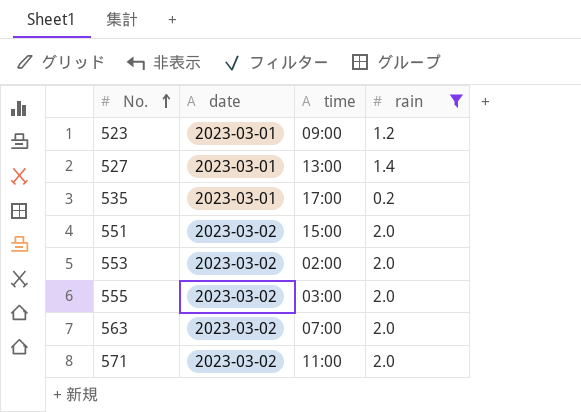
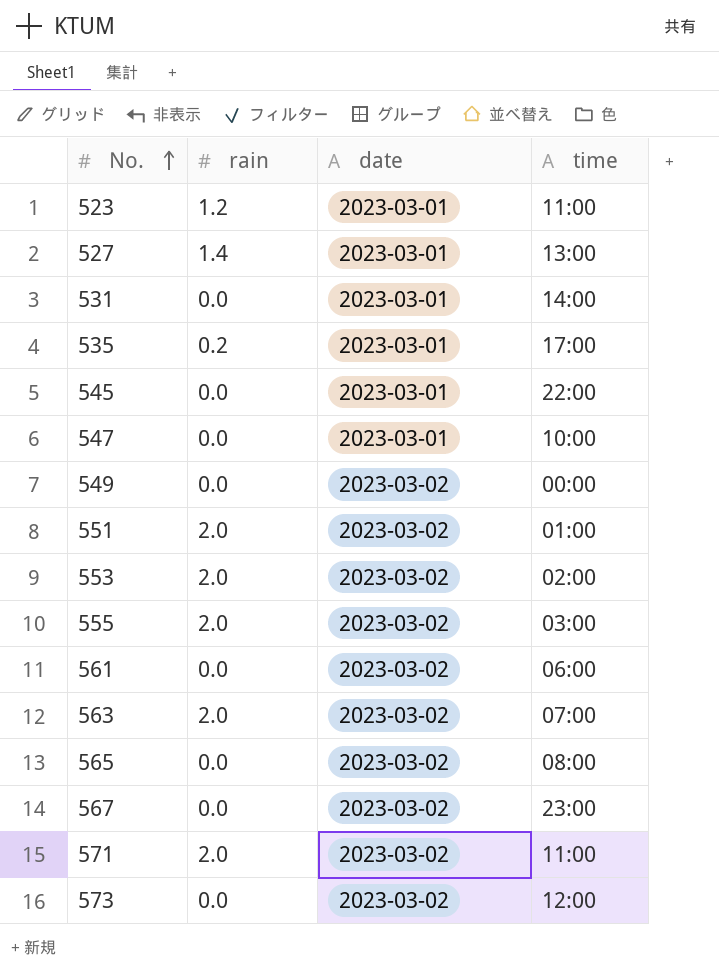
filter: rain != 0.0 -> none
column rain | position: 4 -> 2
523 | time: 09:00 -> 11:00
551 | time: 15:00 -> 01:00

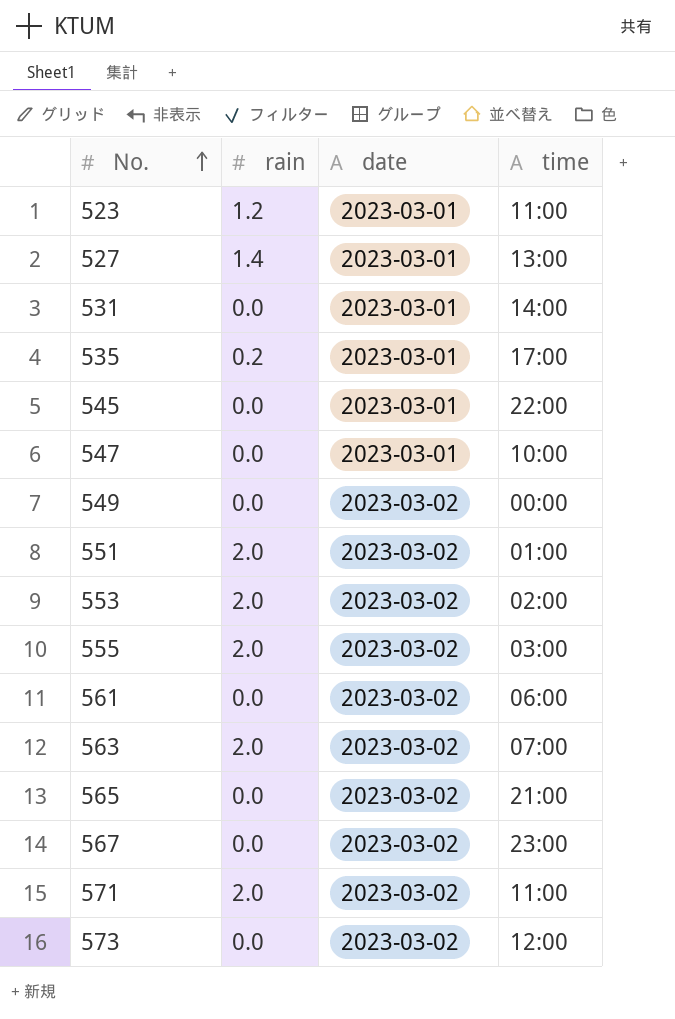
565 | time: 08:00 -> 21:00

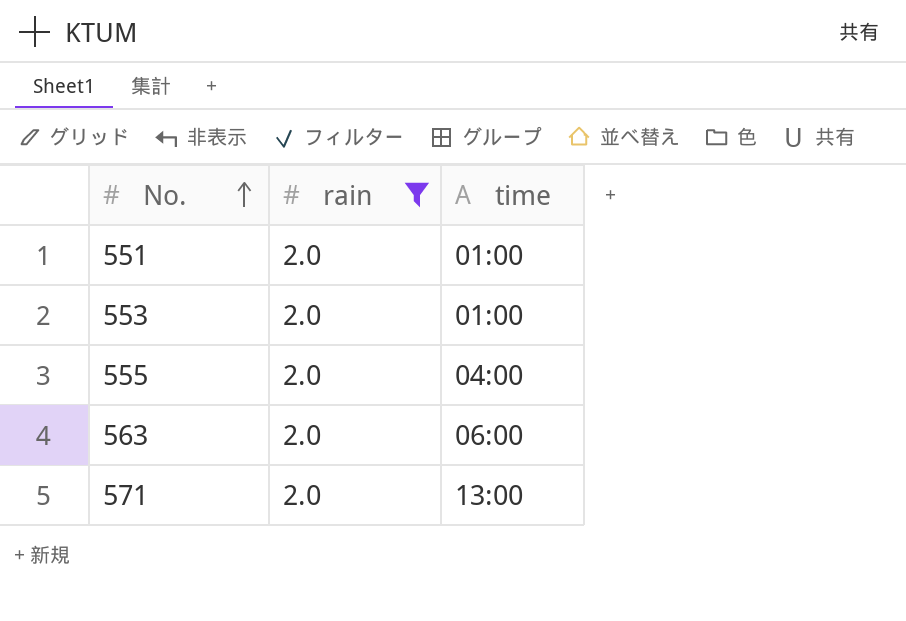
filter: none -> rain = 2.0
column date | position: 3 -> none
553 | time: 02:00 -> 01:00
555 | time: 03:00 -> 04:00
563 | time: 07:00 -> 06:00
571 | time: 11:00 -> 13:00

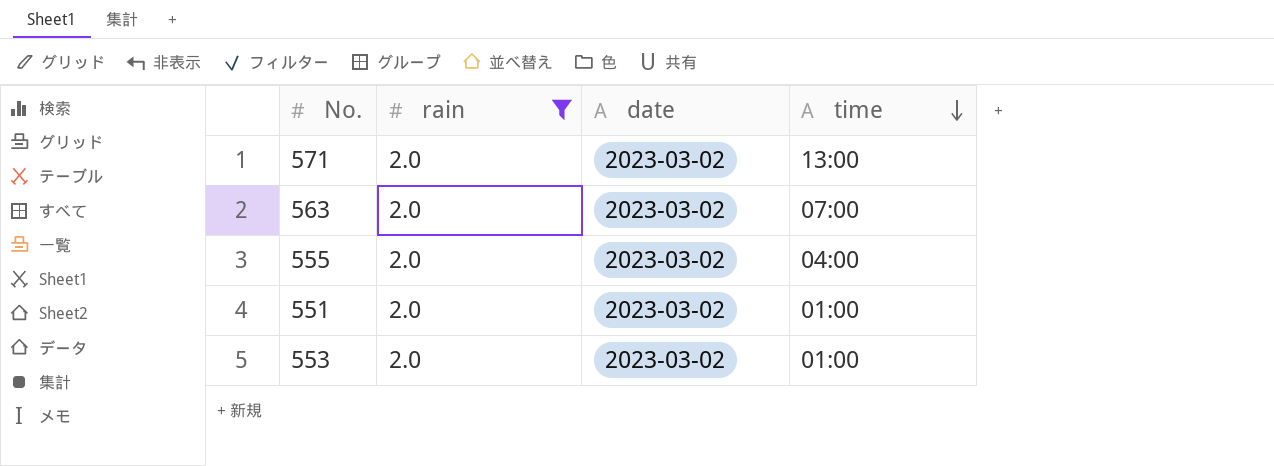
row order: No. ascending -> time descending
column date | position: none -> 3
563 | time: 06:00 -> 07:00

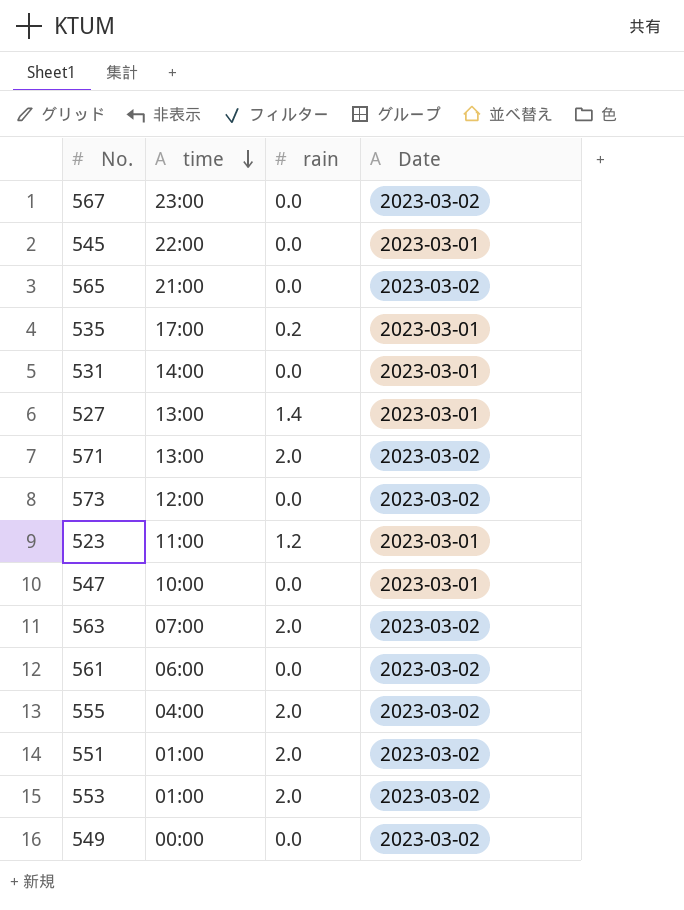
filter: rain = 2.0 -> none
column time | position: 4 -> 2
column name: date -> Date

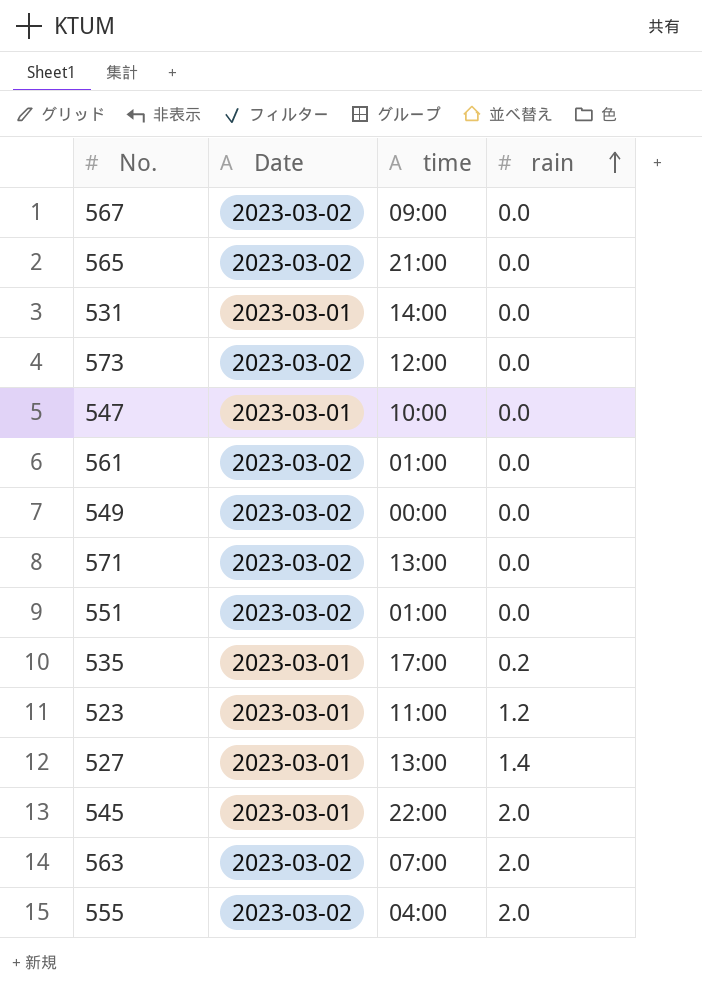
row order: time descending -> rain ascending
column Date | position: 4 -> 2
row 553: 01:00 | 2.0 | 2023-03-02 -> none
567 | time: 23:00 -> 09:00
561 | time: 06:00 -> 01:00
571 | rain: 2.0 -> 0.0
551 | rain: 2.0 -> 0.0
545 | rain: 0.0 -> 2.0

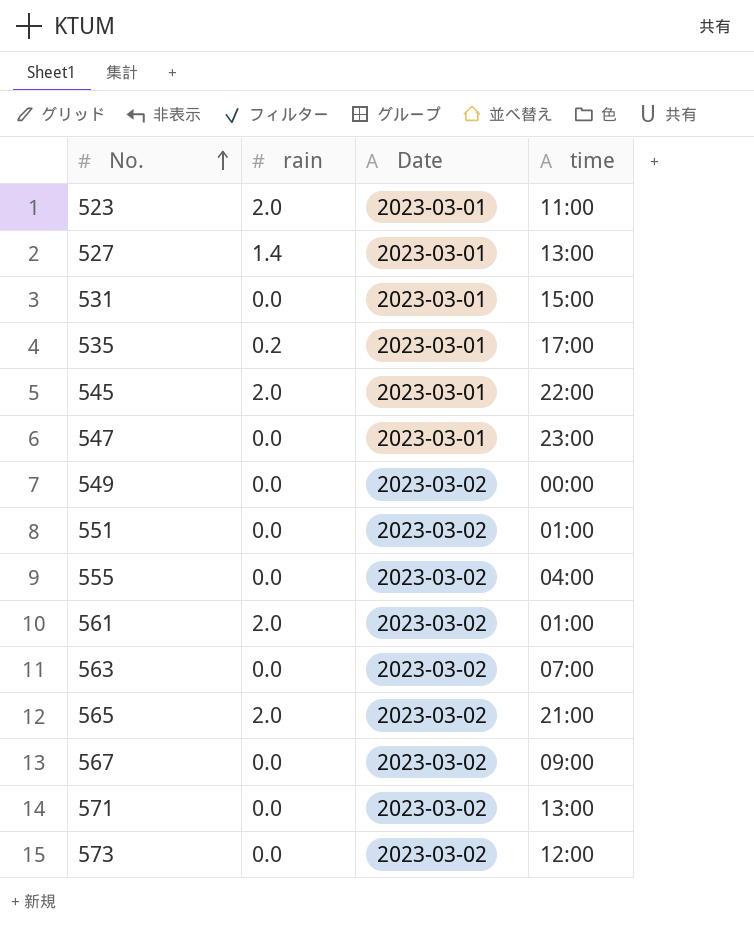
row order: rain ascending -> No. ascending
column rain | position: 4 -> 2
523 | rain: 1.2 -> 2.0
531 | time: 14:00 -> 15:00
547 | time: 10:00 -> 23:00
555 | rain: 2.0 -> 0.0
561 | rain: 0.0 -> 2.0
563 | rain: 2.0 -> 0.0
565 | rain: 0.0 -> 2.0

